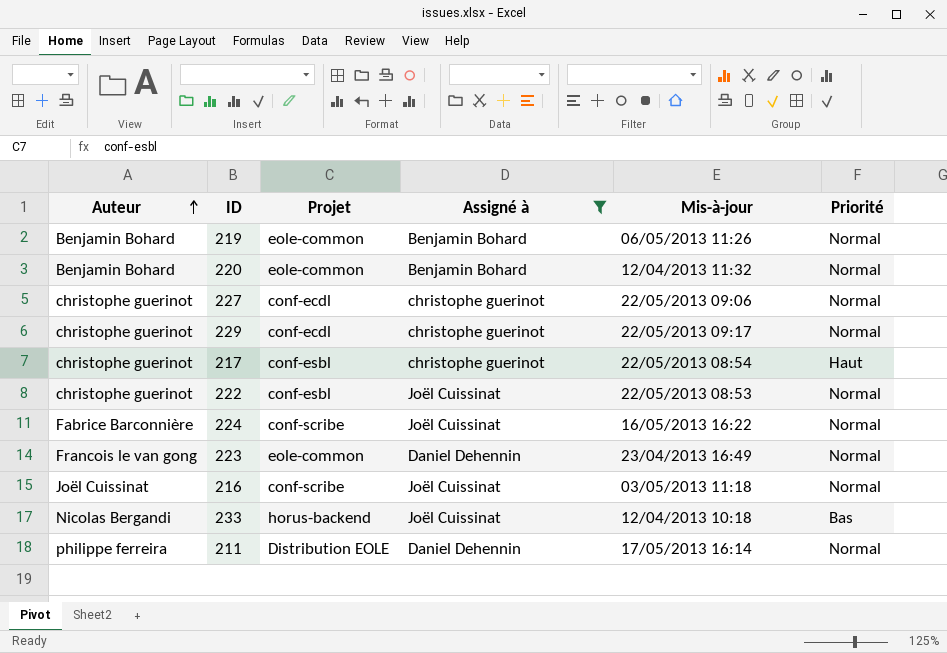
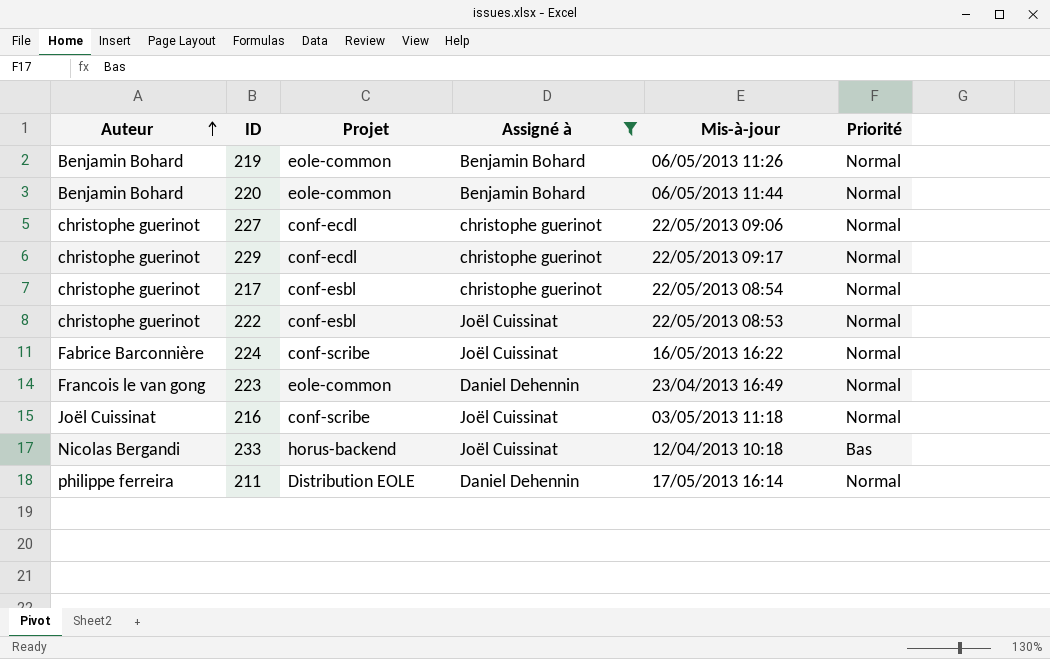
220 | Mis-à-jour: 12/04/2013 11:32 -> 06/05/2013 11:44
217 | Priorité: Haut -> Normal

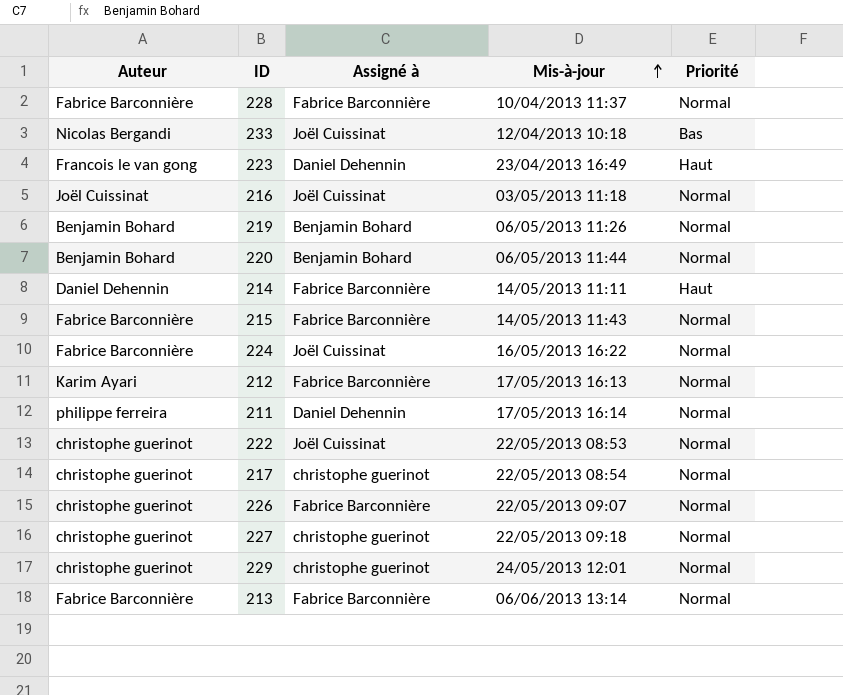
filter: Assigné à != Fabrice Barconnière -> none
row order: Auteur ascending -> Mis-à-jour ascending
column Projet | position: 3 -> none
223 | Priorité: Normal -> Haut
227 | Mis-à-jour: 22/05/2013 09:06 -> 22/05/2013 09:18
229 | Mis-à-jour: 22/05/2013 09:17 -> 24/05/2013 12:01

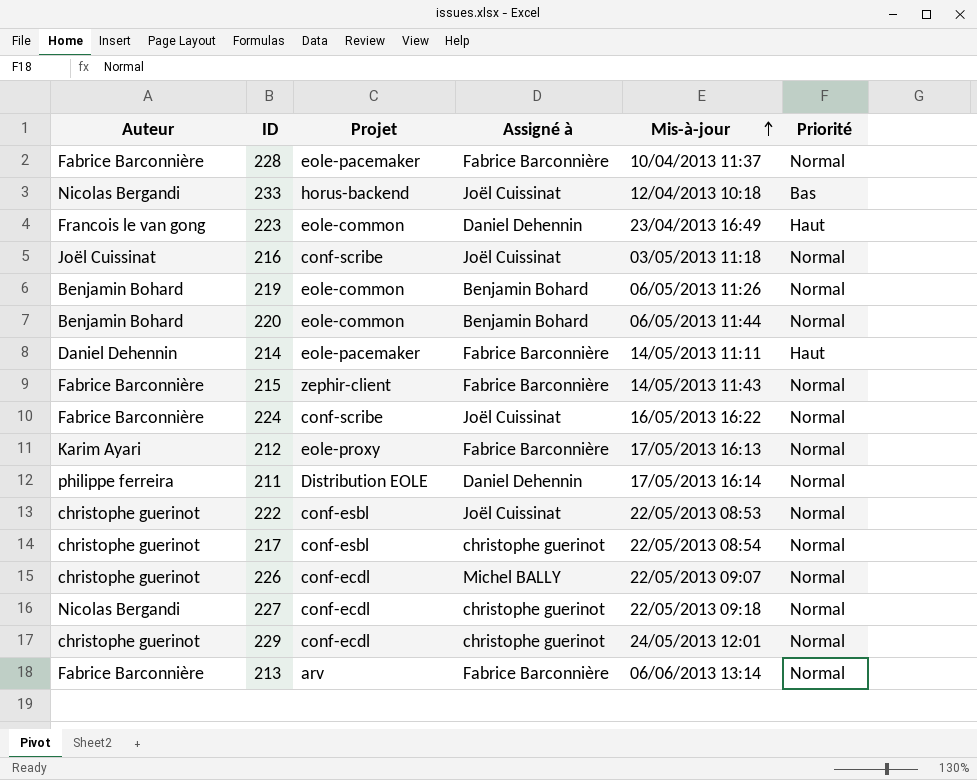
column Projet | position: none -> 3
226 | Assigné à: Fabrice Barconnière -> Michel BALLY
227 | Auteur: christophe guerinot -> Nicolas Bergandi

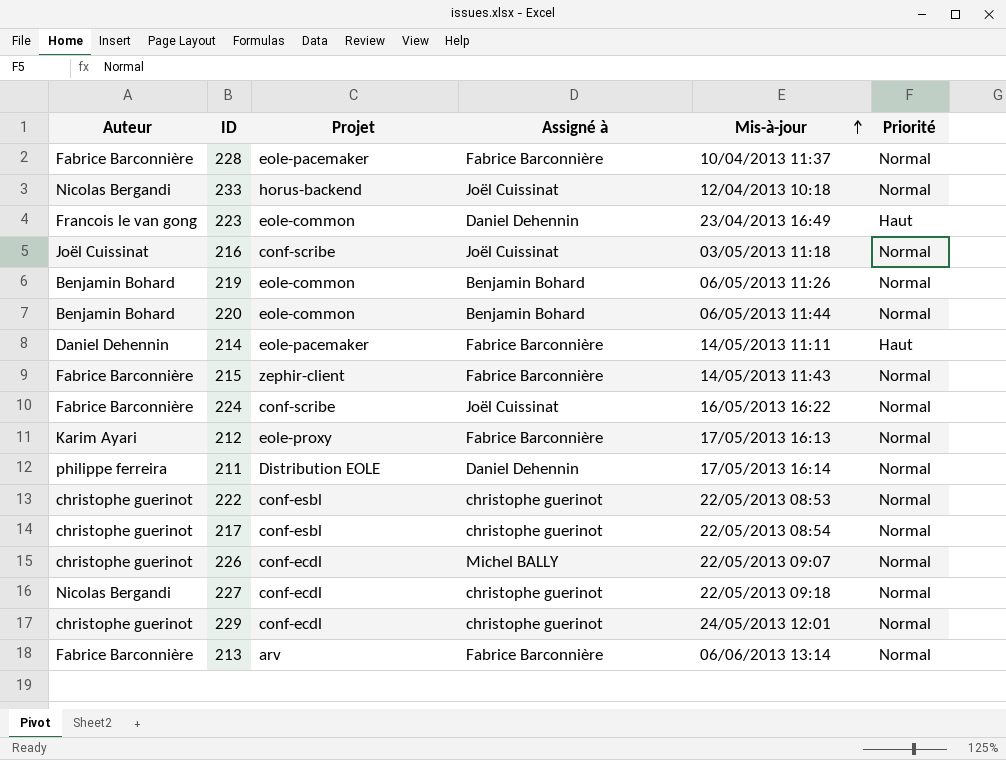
233 | Priorité: Bas -> Normal
222 | Assigné à: Joël Cuissinat -> christophe guerinot

